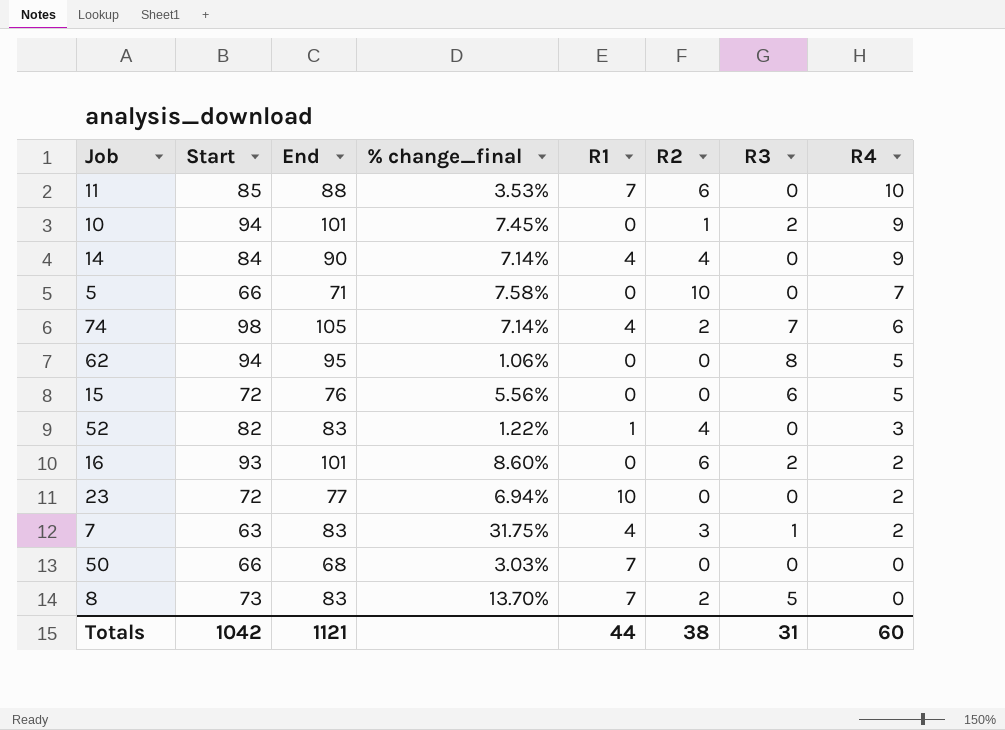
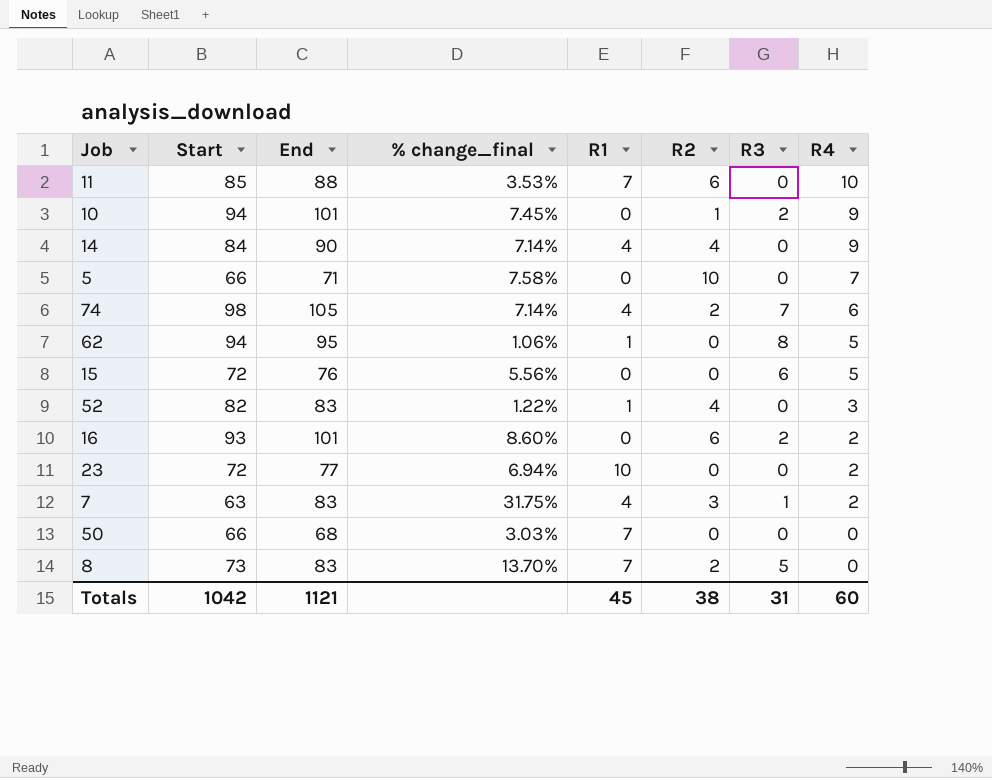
62 | R1: 0 -> 1
Totals | R1: 44 -> 45

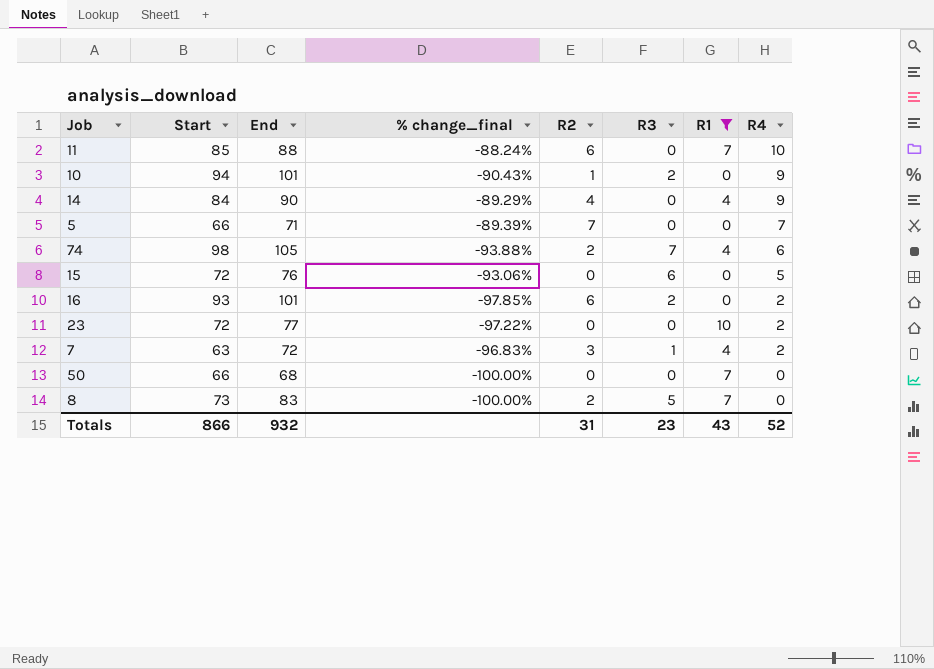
filter: none -> R1 != 1
column % change_final | formula: ([End] - [Start]) / [Start] -> ([R4] - [Start]) / [Start]
column R1 | position: 5 -> 7
5 | R2: 10 -> 7
7 | End: 83 -> 72
Totals | Start: 1042 -> 866
Totals | End: 1121 -> 932
Totals | R2: 38 -> 31
Totals | R3: 31 -> 23
Totals | R1: 45 -> 43
Totals | R4: 60 -> 52

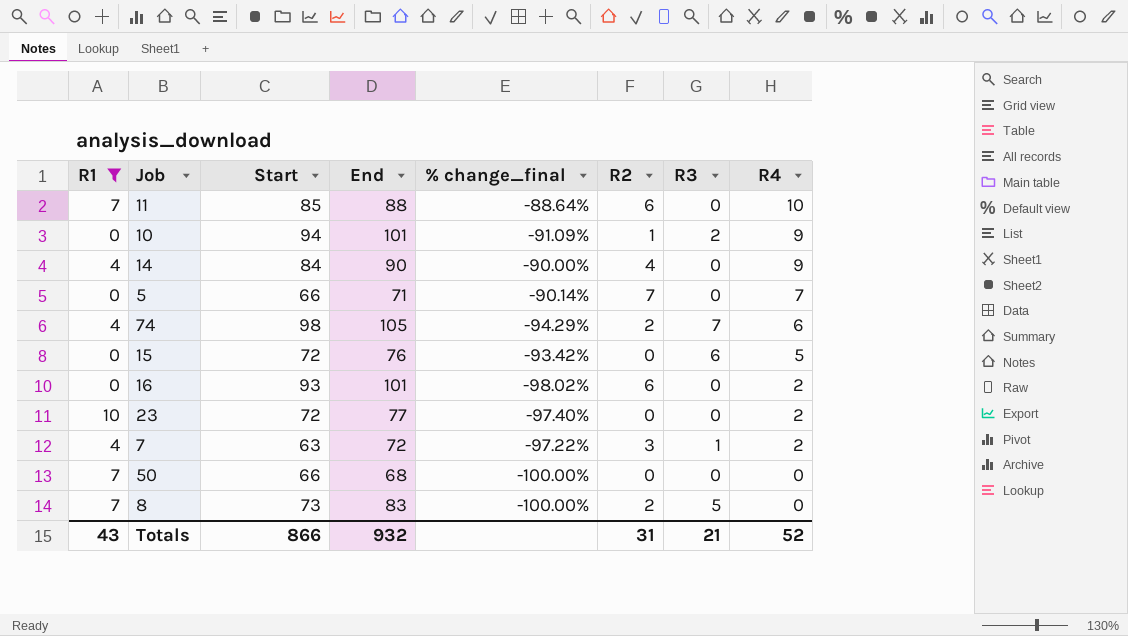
column R1 | position: 7 -> 1
column % change_final | formula: ([R4] - [Start]) / [Start] -> ([R4] - [End]) / [End]
16 | R3: 2 -> 0
Totals | R3: 23 -> 21

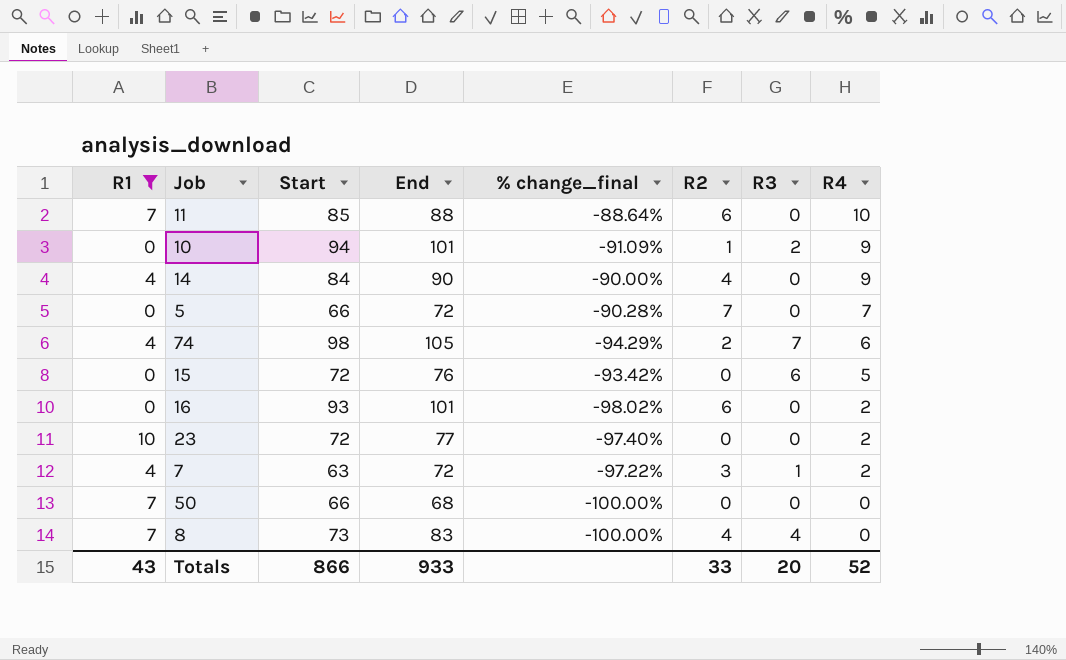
5 | End: 71 -> 72
5 | % change_final: -90.14% -> -90.28%
8 | R2: 2 -> 4
8 | R3: 5 -> 4
Totals | End: 932 -> 933
Totals | R2: 31 -> 33
Totals | R3: 21 -> 20

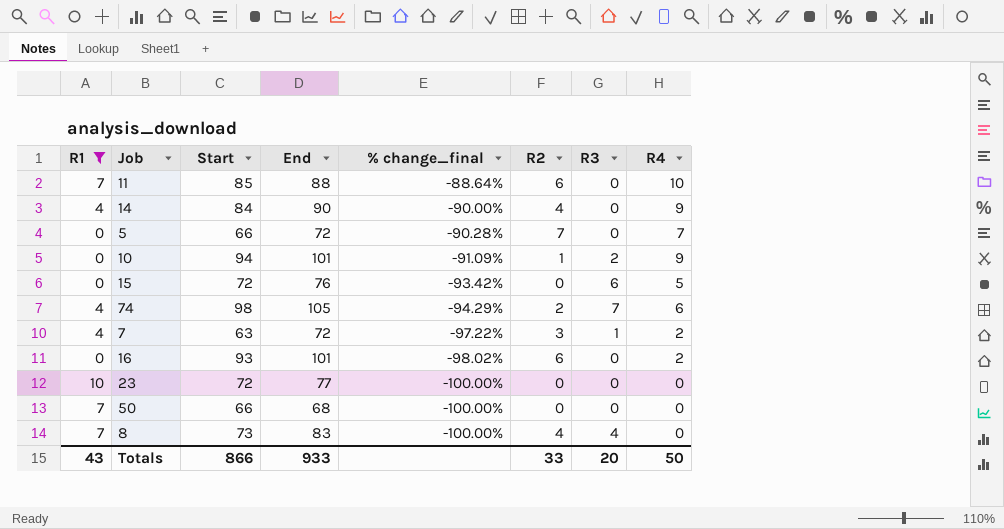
row order: R4 descending -> % change_final descending
23 | % change_final: -97.40% -> -100.00%
23 | R4: 2 -> 0
Totals | R4: 52 -> 50

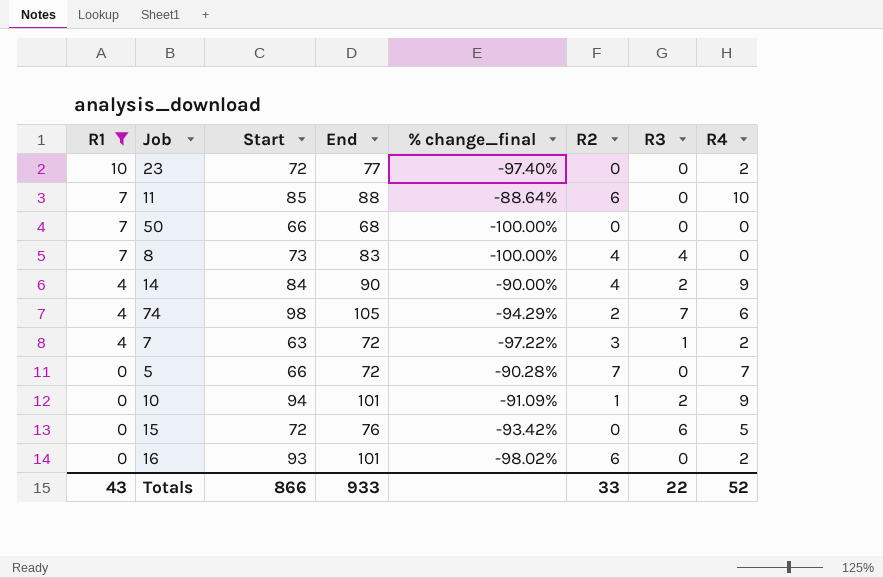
row order: % change_final descending -> R1 descending
23 | % change_final: -100.00% -> -97.40%
23 | R4: 0 -> 2
14 | R3: 0 -> 2
Totals | R3: 20 -> 22
Totals | R4: 50 -> 52

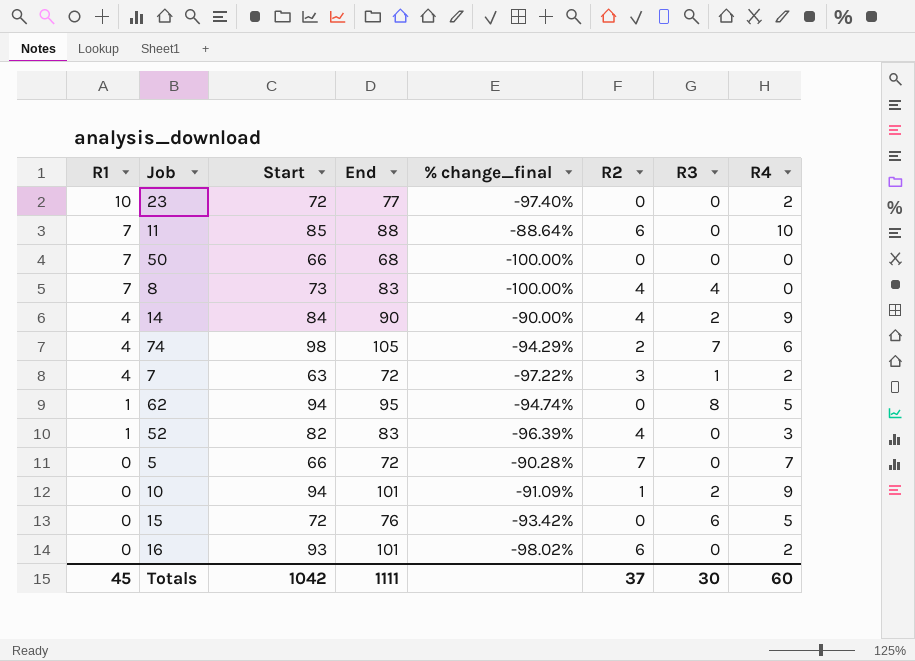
filter: R1 != 1 -> none
Totals | R1: 43 -> 45
Totals | Start: 866 -> 1042
Totals | End: 933 -> 1111
Totals | R2: 33 -> 37
Totals | R3: 22 -> 30
Totals | R4: 52 -> 60

